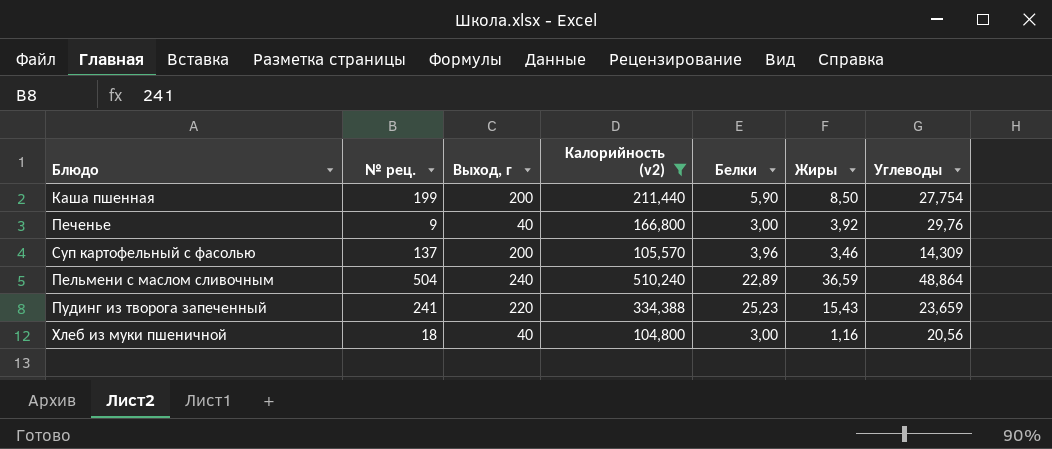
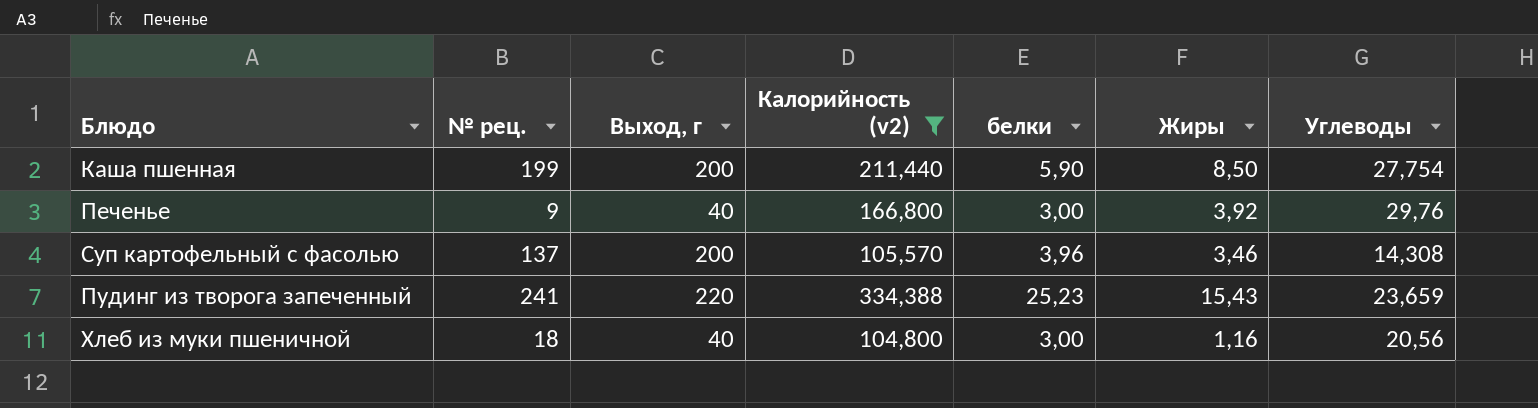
column name: Белки -> белки
row Пельмени с маслом сливочным: 504 | 240 | 510,240 | 22,89 | 36,59 | 48,864 -> none
Суп картофельный с фасолью | Углеводы: 14,309 -> 14,308

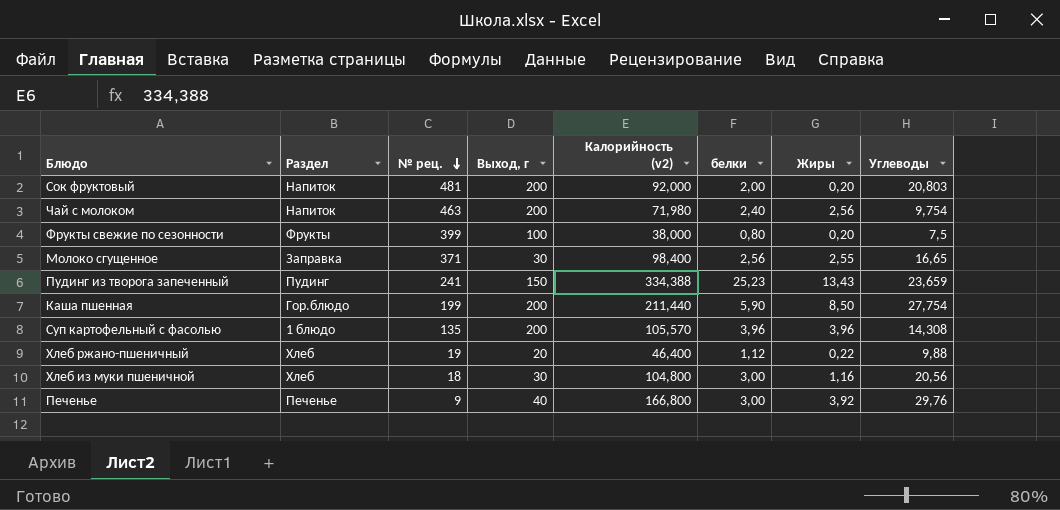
filter: Калорийность (v2) >= 104,800 -> none
row order: none -> № рец. descending
column Раздел | position: none -> 2
Пудинг из творога запеченный | Выход, г: 220 -> 150
Пудинг из творога запеченный | Жиры: 15,43 -> 13,43
Суп картофельный с фасолью | № рец.: 137 -> 135
Суп картофельный с фасолью | Жиры: 3,46 -> 3,96
Хлеб из муки пшеничной | Выход, г: 40 -> 30

